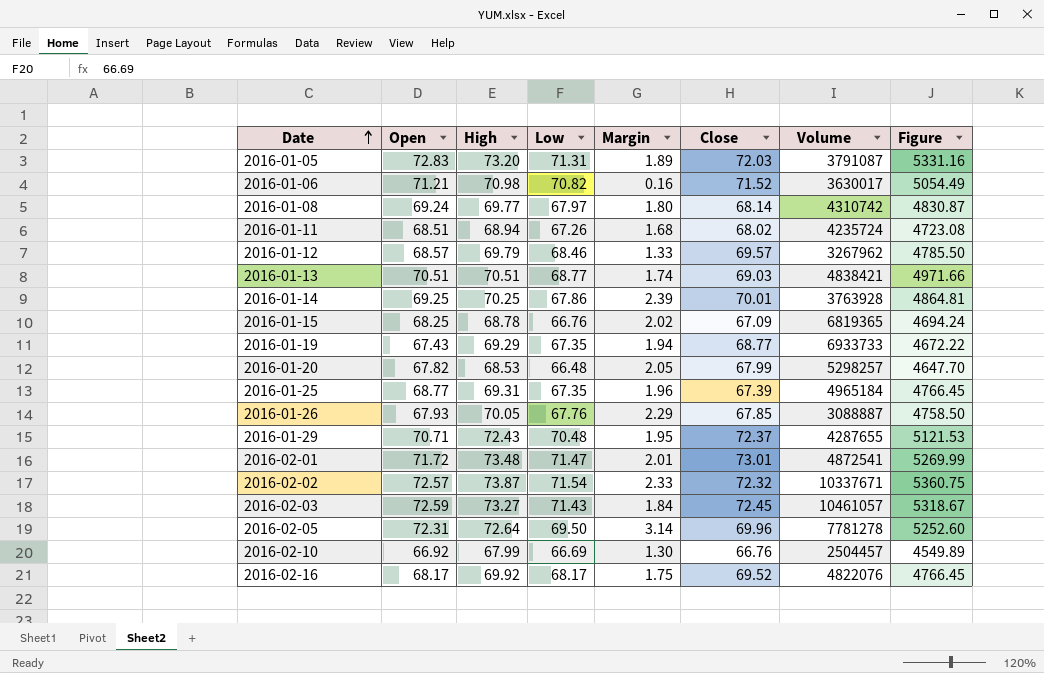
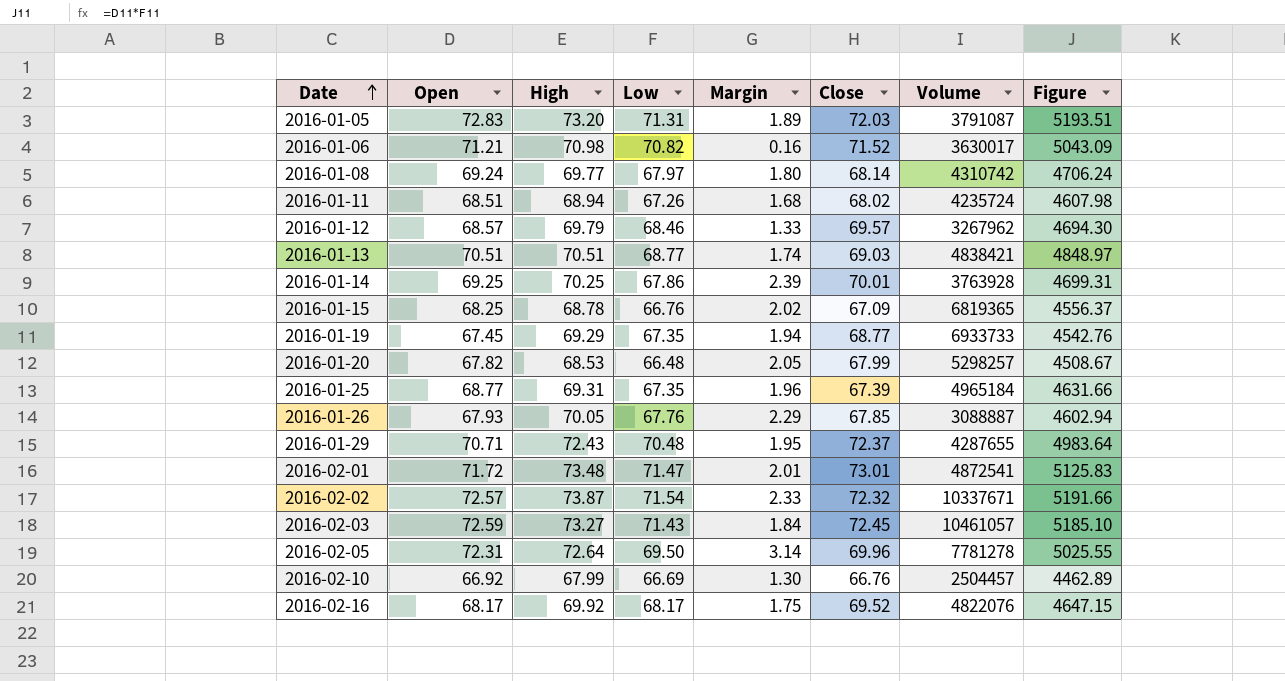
column Figure | formula: [Open] * [High] -> [Open] * [Low]
2016-01-19 | Open: 67.43 -> 67.45

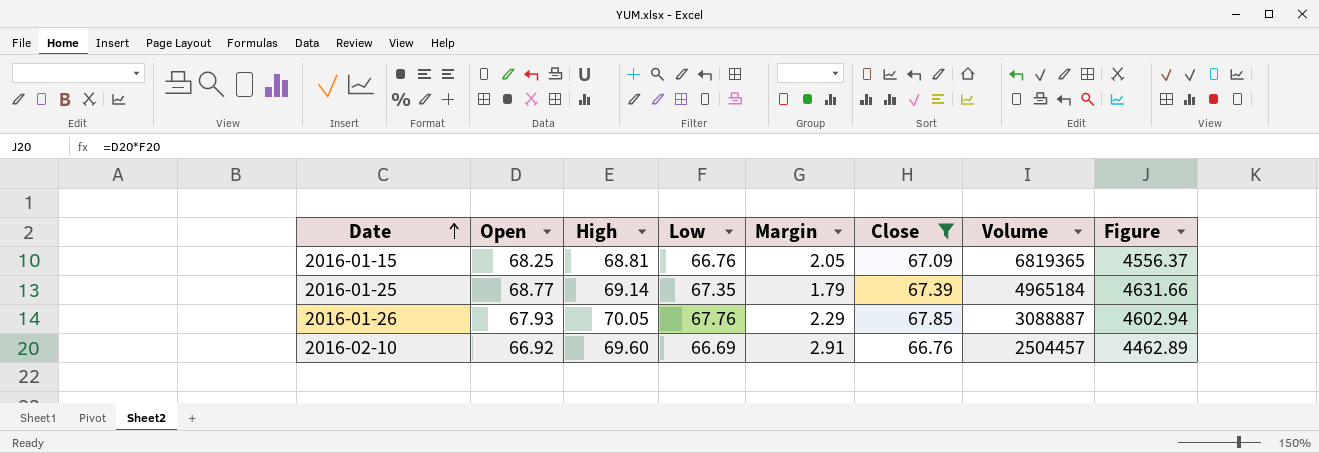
filter: none -> Close <= 67.85
2016-01-15 | High: 68.78 -> 68.81
2016-01-15 | Margin: 2.02 -> 2.05
2016-01-25 | High: 69.31 -> 69.14
2016-01-25 | Margin: 1.96 -> 1.79
2016-02-10 | High: 67.99 -> 69.60
2016-02-10 | Margin: 1.30 -> 2.91

